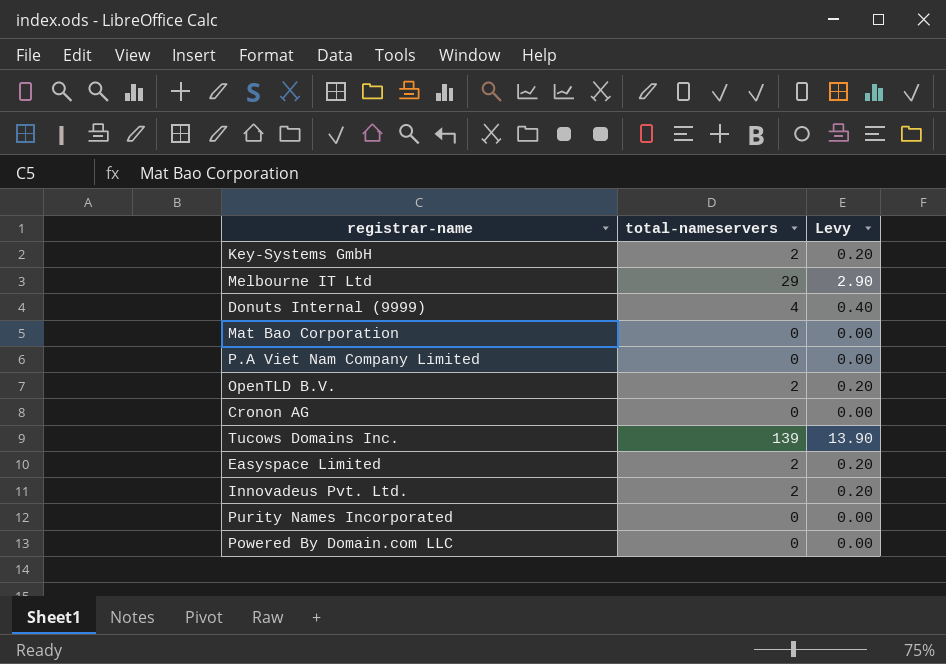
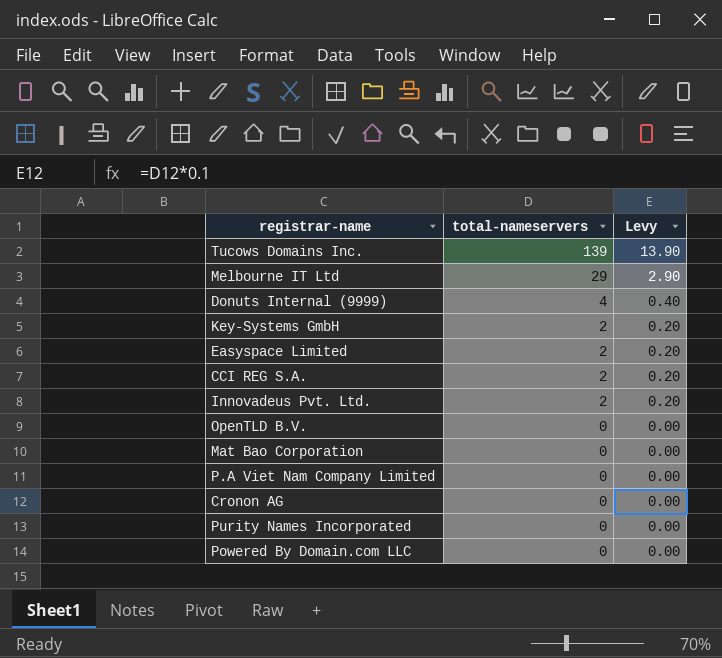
row order: none -> total-nameservers descending
row CCI REG S.A.: none -> 2 | 0.20
OpenTLD B.V. | total-nameservers: 2 -> 0
OpenTLD B.V. | Levy: 0.20 -> 0.00

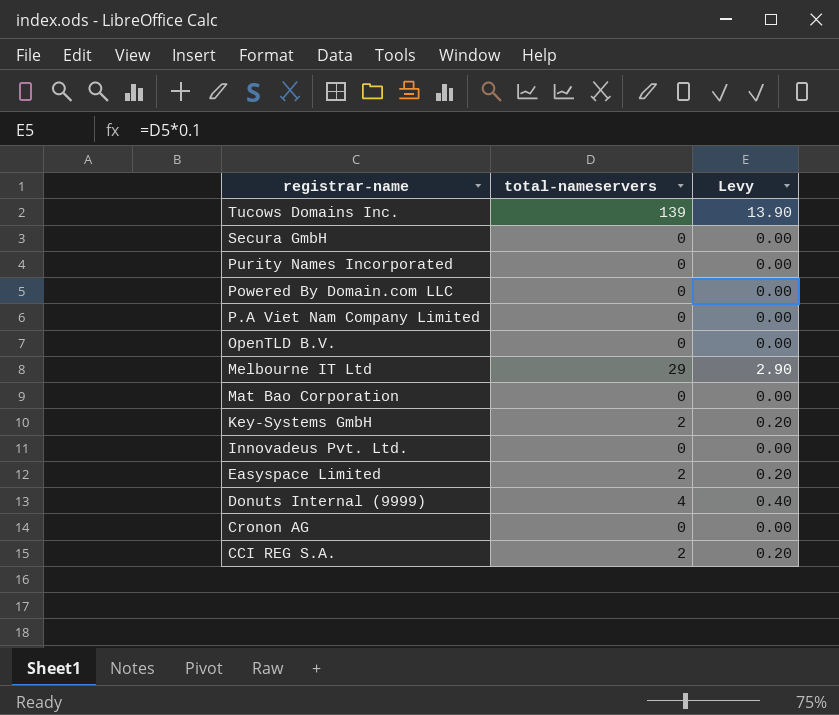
row order: total-nameservers descending -> registrar-name descending
row Secura GmbH: none -> 0 | 0.00
Innovadeus Pvt. Ltd. | total-nameservers: 2 -> 0
Innovadeus Pvt. Ltd. | Levy: 0.20 -> 0.00

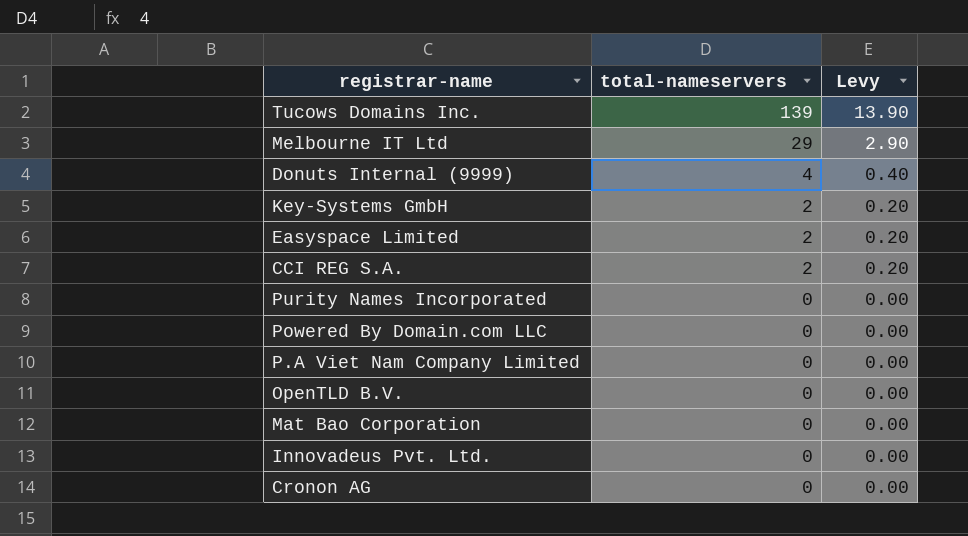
row order: registrar-name descending -> total-nameservers descending
row Secura GmbH: 0 | 0.00 -> none

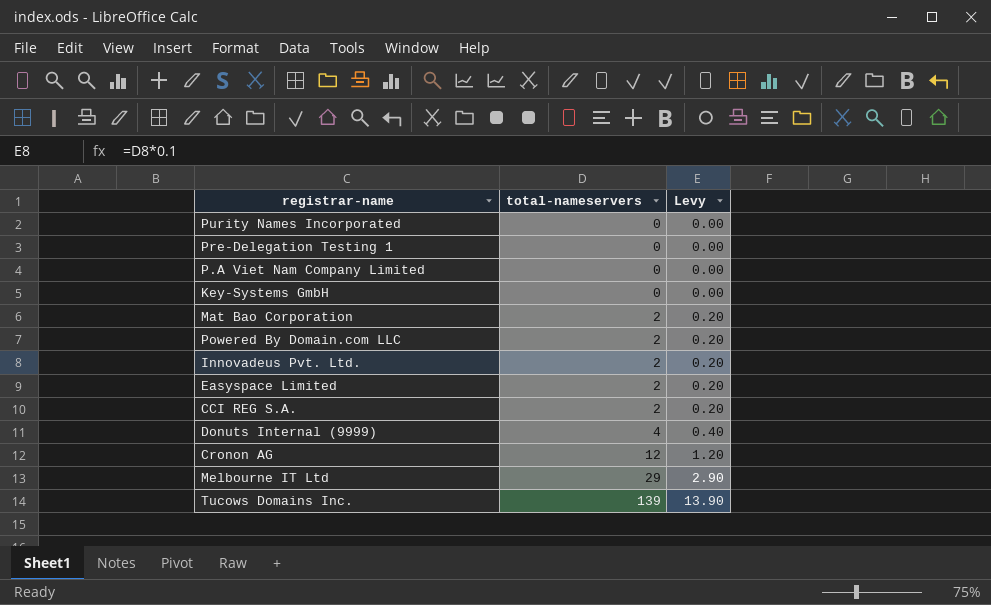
row order: total-nameservers descending -> total-nameservers ascending
row OpenTLD B.V.: 0 | 0.00 -> none
row Pre-Delegation Testing 1: none -> 0 | 0.00
Key-Systems GmbH | total-nameservers: 2 -> 0
Key-Systems GmbH | Levy: 0.20 -> 0.00
Mat Bao Corporation | total-nameservers: 0 -> 2
Mat Bao Corporation | Levy: 0.00 -> 0.20
Powered By Domain.com LLC | total-nameservers: 0 -> 2
Powered By Domain.com LLC | Levy: 0.00 -> 0.20
Innovadeus Pvt. Ltd. | total-nameservers: 0 -> 2
Innovadeus Pvt. Ltd. | Levy: 0.00 -> 0.20
Cronon AG | total-nameservers: 0 -> 12
Cronon AG | Levy: 0.00 -> 1.20

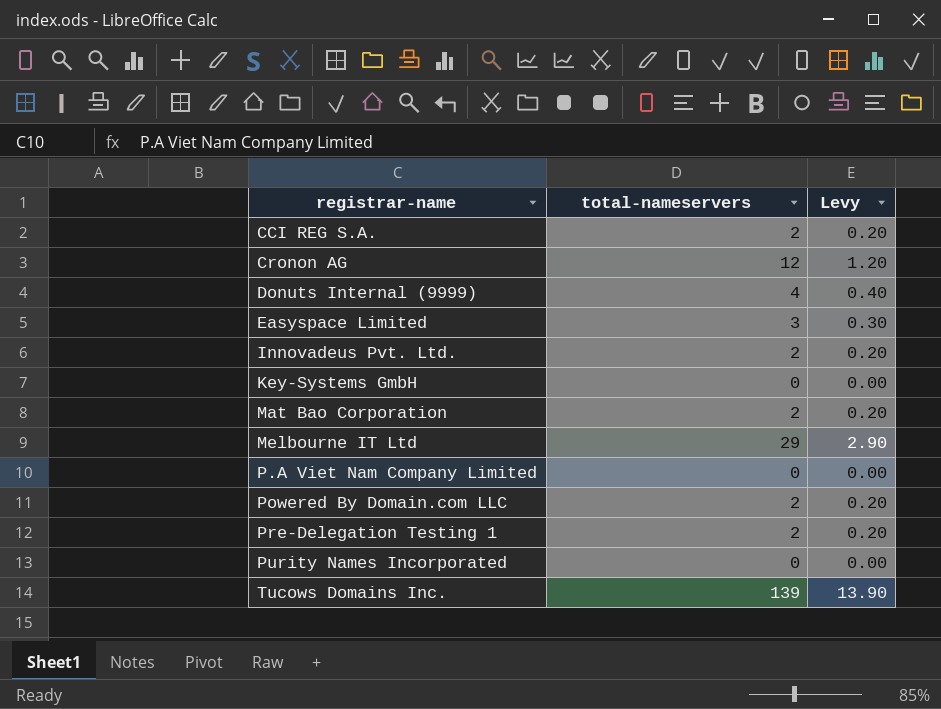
row order: total-nameservers ascending -> registrar-name ascending
Easyspace Limited | total-nameservers: 2 -> 3
Easyspace Limited | Levy: 0.20 -> 0.30
Pre-Delegation Testing 1 | total-nameservers: 0 -> 2
Pre-Delegation Testing 1 | Levy: 0.00 -> 0.20

